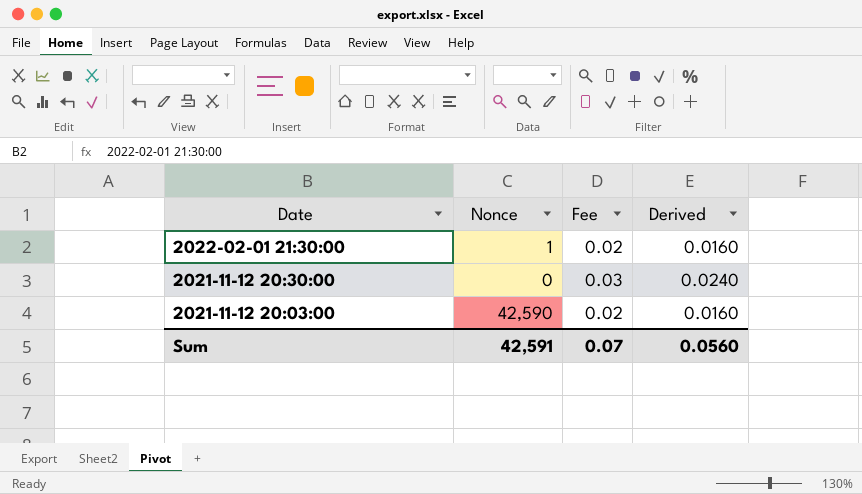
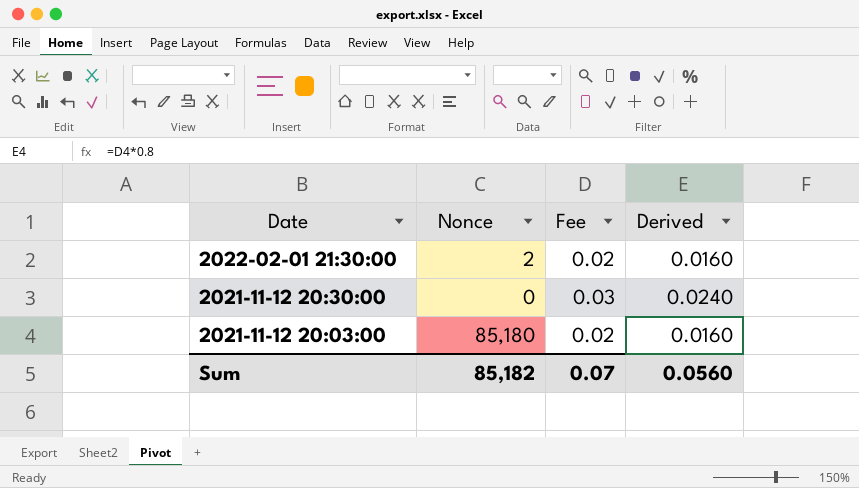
2022-02-01 21:30:00 | Nonce: 1 -> 2
2021-11-12 20:03:00 | Nonce: 42,590 -> 85,180
Sum | Nonce: 42,591 -> 85,182

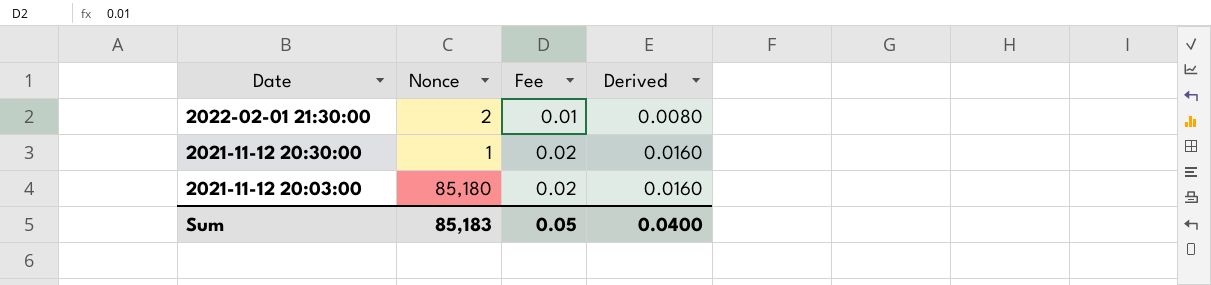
2022-02-01 21:30:00 | Fee: 0.02 -> 0.01
2022-02-01 21:30:00 | Derived: 0.0160 -> 0.0080
2021-11-12 20:30:00 | Nonce: 0 -> 1
2021-11-12 20:30:00 | Fee: 0.03 -> 0.02
2021-11-12 20:30:00 | Derived: 0.0240 -> 0.0160
Sum | Nonce: 85,182 -> 85,183
Sum | Fee: 0.07 -> 0.05
Sum | Derived: 0.0560 -> 0.0400

